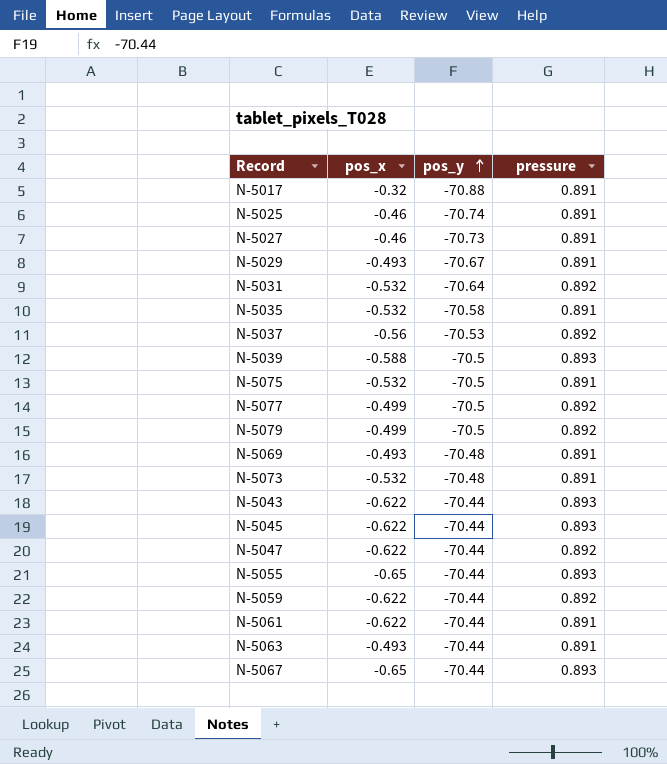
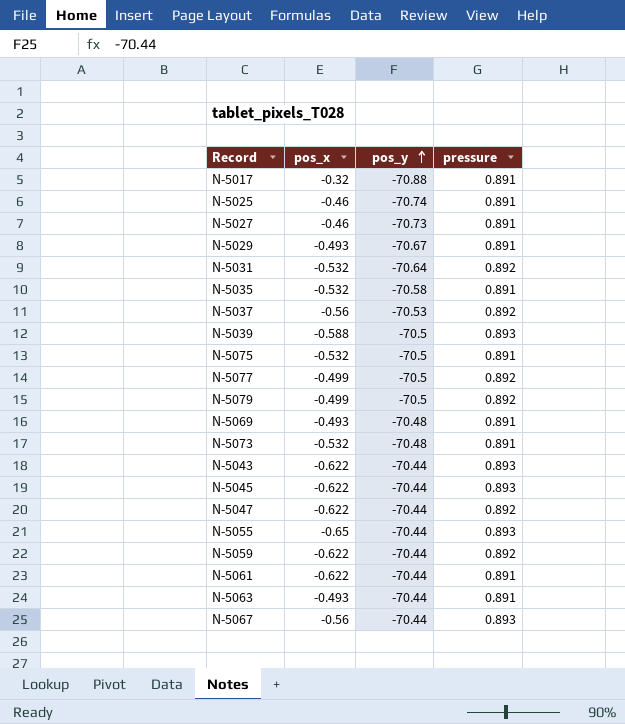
N-5067 | pos_x: -0.65 -> -0.56

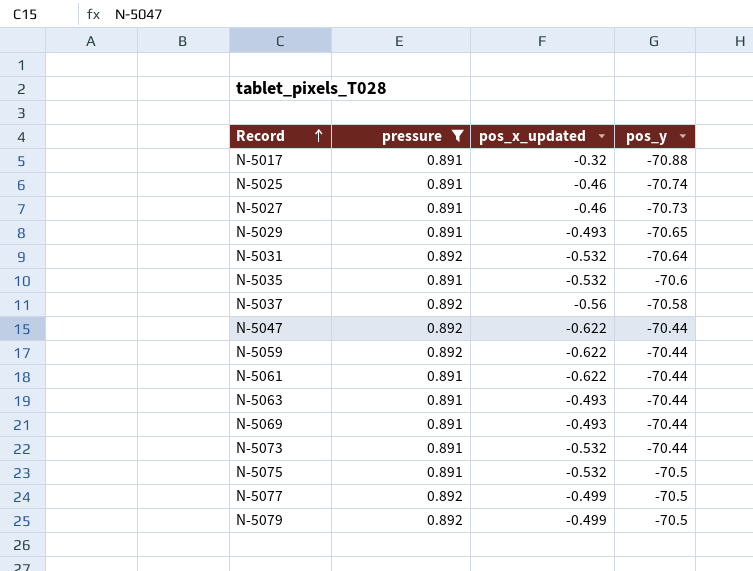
filter: none -> pressure != 0.893
row order: pos_y ascending -> Record ascending
column pressure | position: 4 -> 2
column name: pos_x -> pos_x_updated
N-5029 | pos_y: -70.67 -> -70.65
N-5035 | pos_y: -70.58 -> -70.6
N-5037 | pos_y: -70.53 -> -70.58
N-5069 | pos_y: -70.48 -> -70.44
N-5073 | pos_y: -70.48 -> -70.44

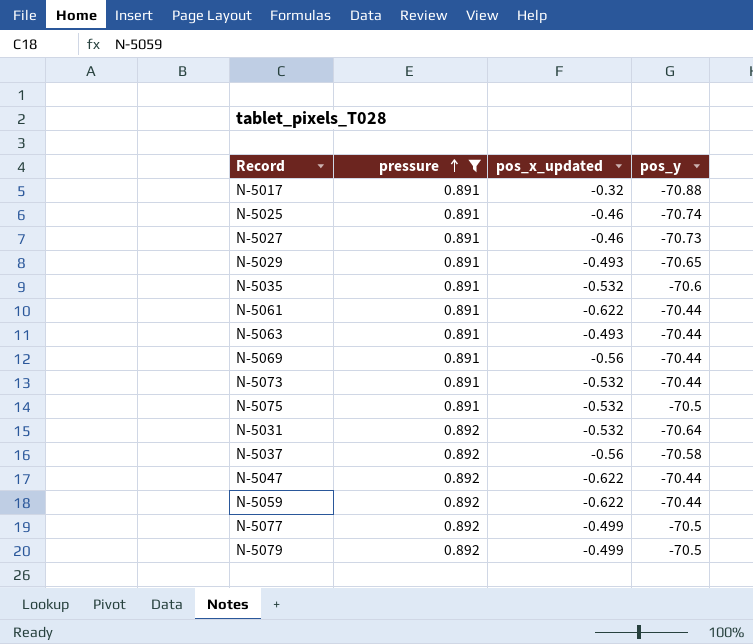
row order: Record ascending -> pressure ascending
N-5069 | pos_x_updated: -0.493 -> -0.56

